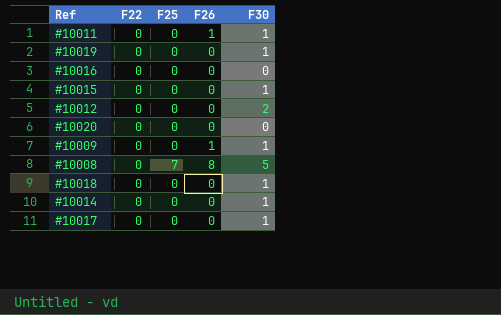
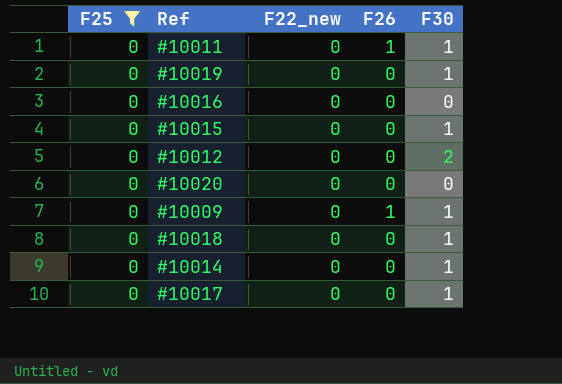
filter: none -> F25 = 0
column F25 | position: 3 -> 1
column name: F22 -> F22_new

